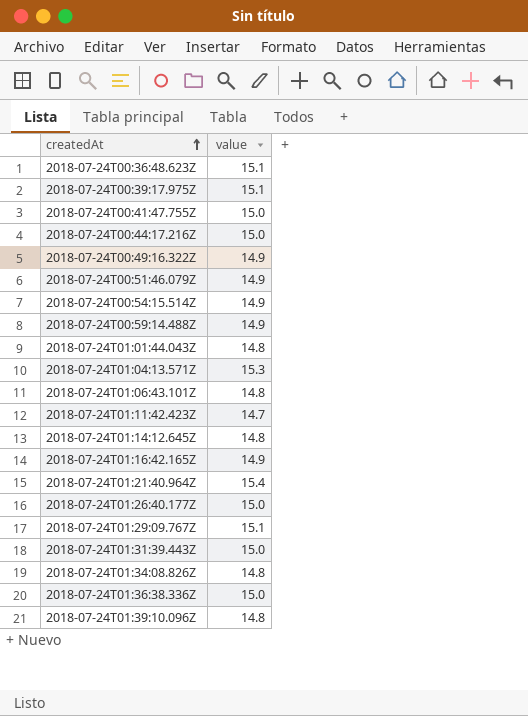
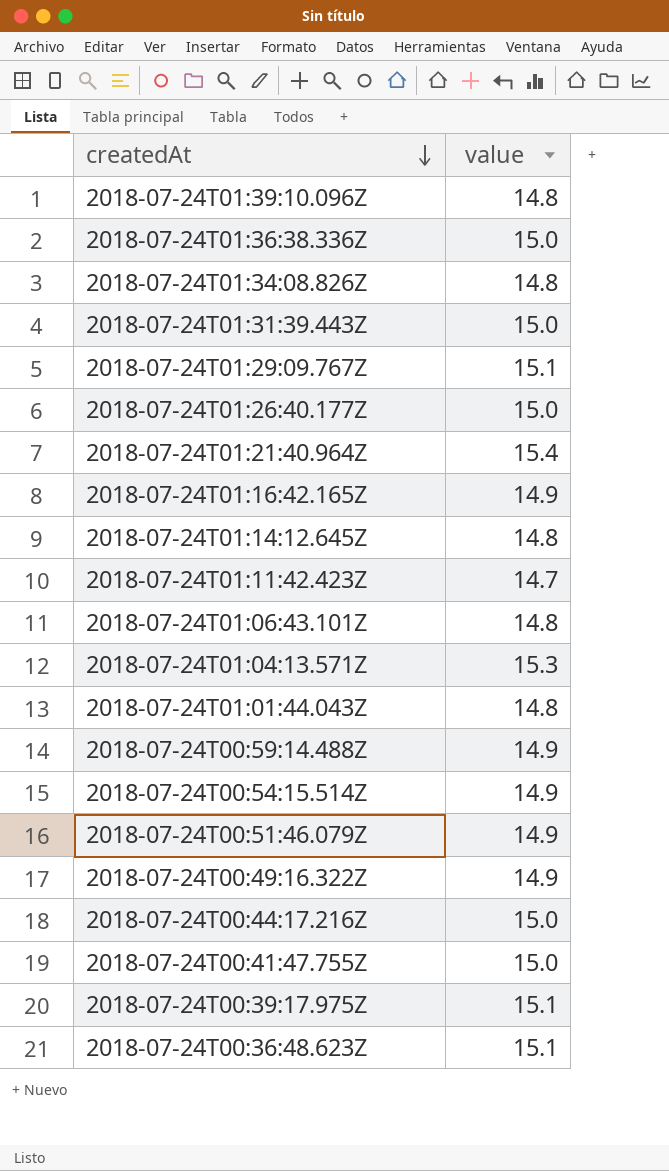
row order: createdAt ascending -> createdAt descending

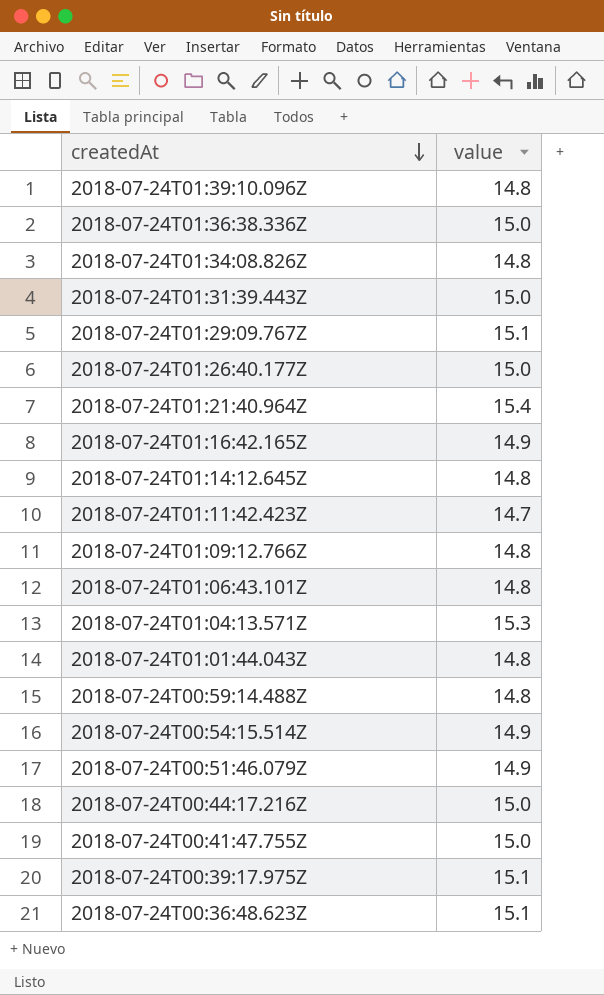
row 2018-07-24T00:49:16.322Z: 14.9 -> none
row 2018-07-24T01:09:12.766Z: none -> 14.8
2018-07-24T00:59:14.488Z | value: 14.9 -> 14.8

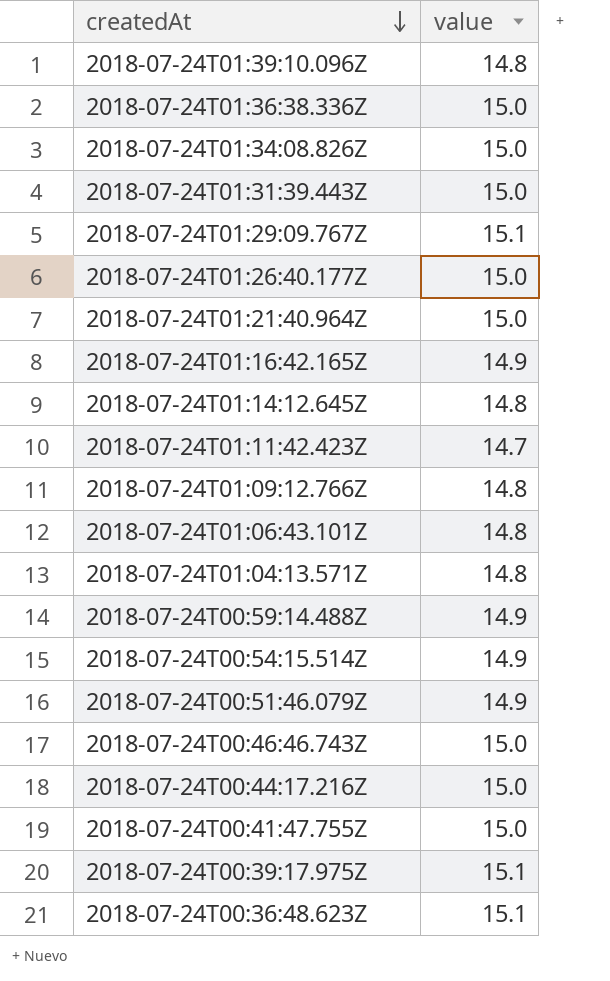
row 2018-07-24T01:01:44.043Z: 14.8 -> none
2018-07-24T01:34:08.826Z | value: 14.8 -> 15.0
2018-07-24T01:21:40.964Z | value: 15.4 -> 15.0
2018-07-24T01:04:13.571Z | value: 15.3 -> 14.8
2018-07-24T00:59:14.488Z | value: 14.8 -> 14.9
row 2018-07-24T00:46:46.743Z: none -> 15.0

